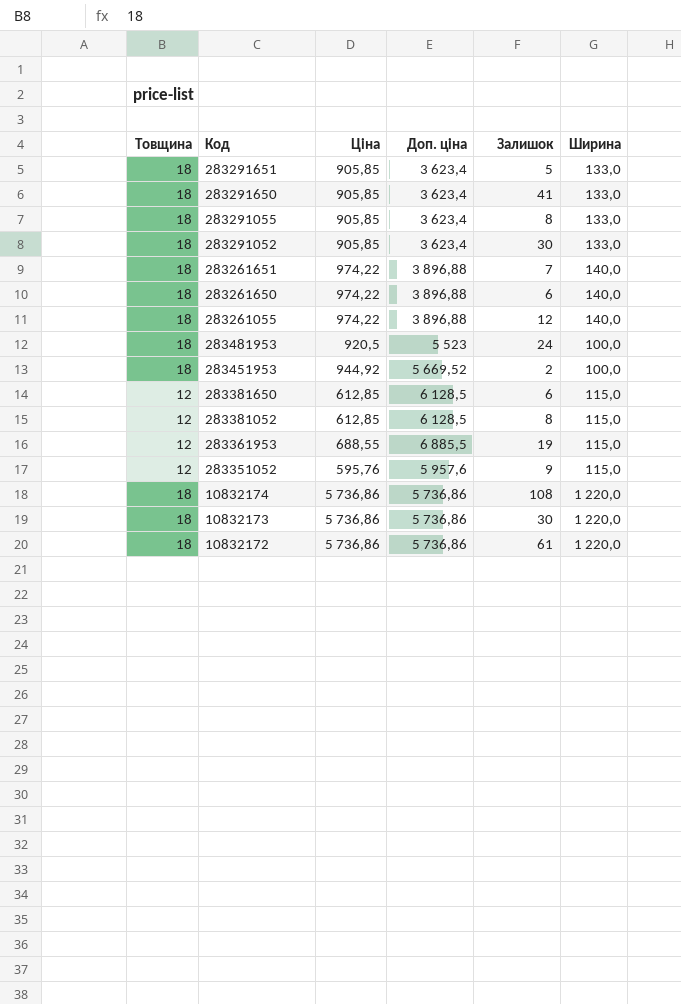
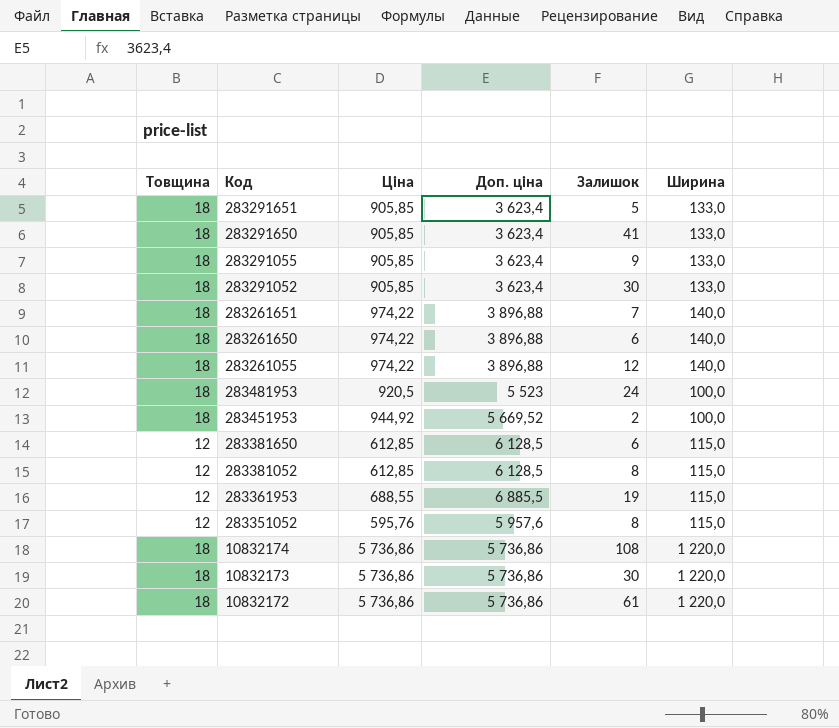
283291055 | Залишок: 8 -> 9
283351052 | Залишок: 9 -> 8

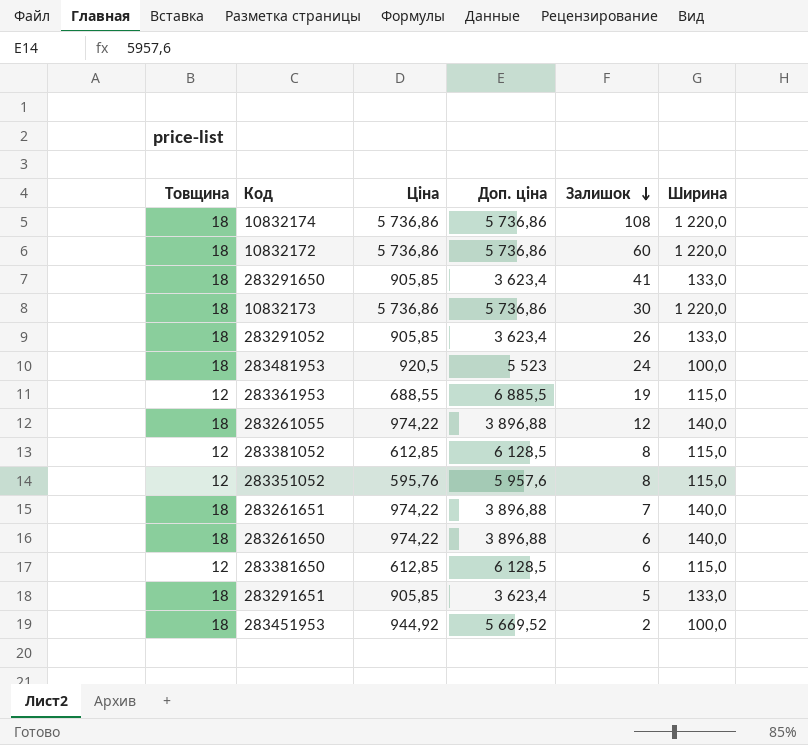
row order: none -> Залишок descending
row 283291055: 18 | 905,85 | 3 623,4 | 9 | 133,0 -> none
10832172 | Залишок: 61 -> 60
283291052 | Залишок: 30 -> 26

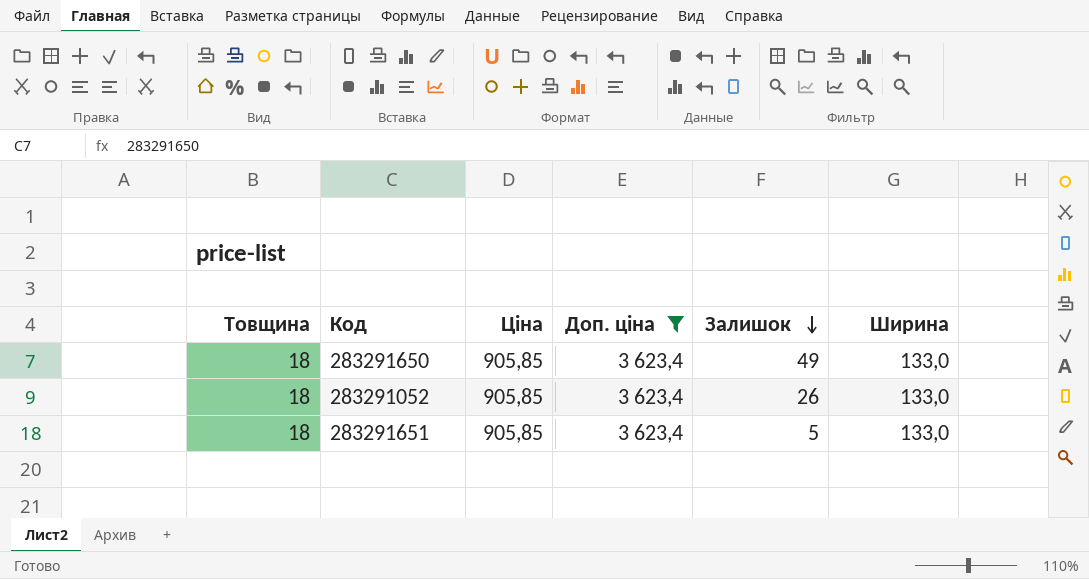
filter: none -> Доп. ціна = 3 623,4
283291650 | Залишок: 41 -> 49

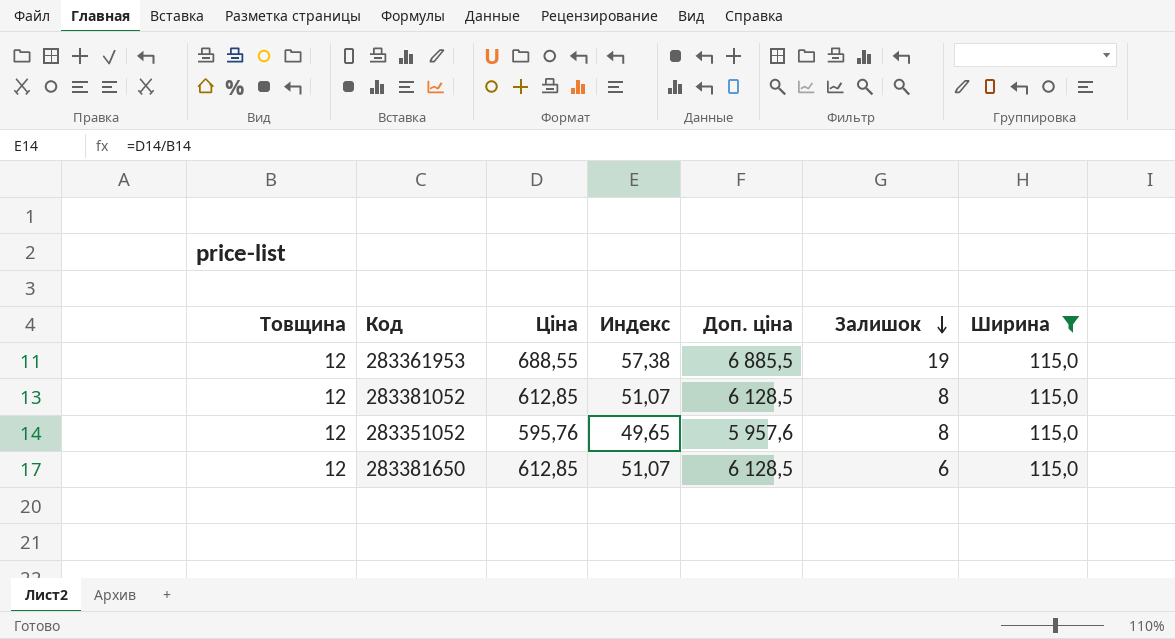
filter: Доп. ціна = 3 623,4 -> Ширина = 115,0
column Индекс | formula: none -> [Ціна] / [Товщина]

